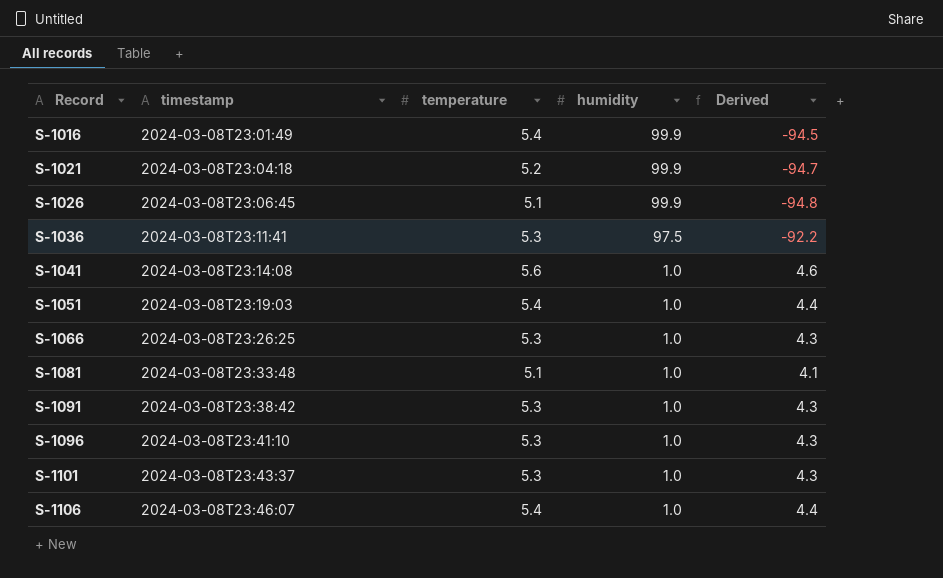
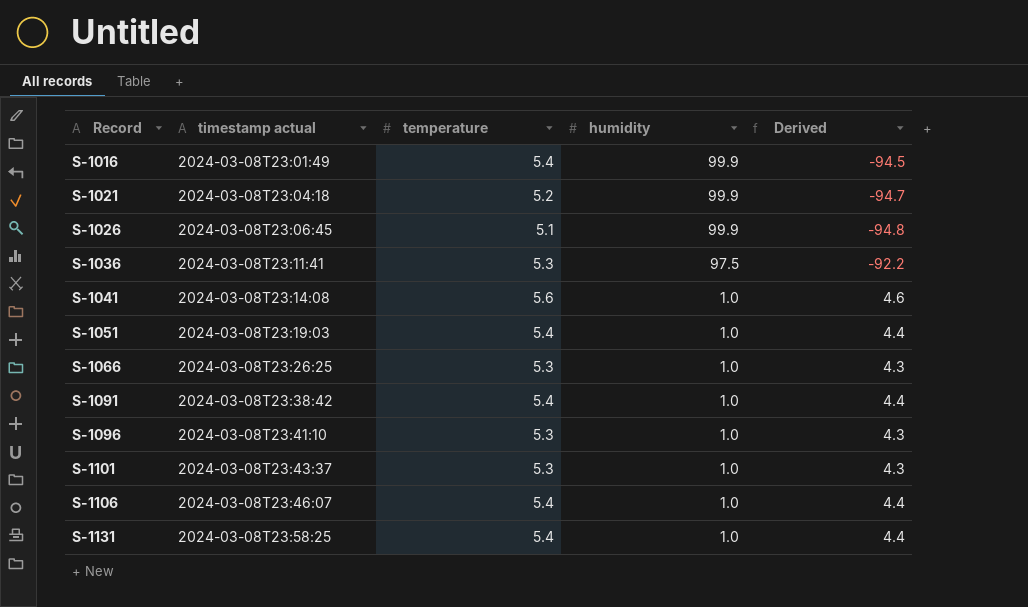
column name: timestamp -> timestamp actual
row S-1081: 2024-03-08T23:33:48 | 5.1 | 1.0 | 4.1 -> none
S-1091 | temperature: 5.3 -> 5.4
S-1091 | Derived: 4.3 -> 4.4
row S-1131: none -> 2024-03-08T23:58:25 | 5.4 | 1.0 | 4.4

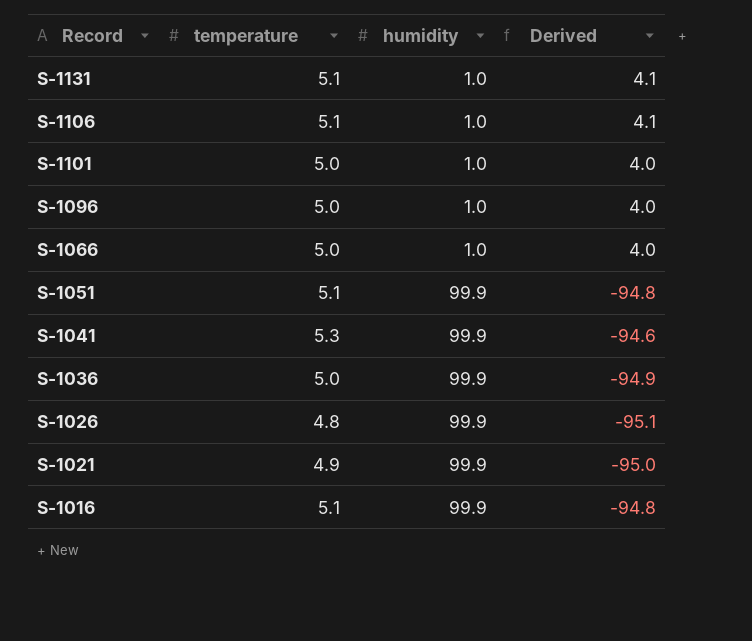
row order: Record ascending -> Record descending
column timestamp actual | position: 2 -> none
row S-1091: 2024-03-08T23:38:42 | 5.4 | 1.0 | 4.4 -> none
S-1131 | temperature: 5.4 -> 5.1
S-1131 | Derived: 4.4 -> 4.1
S-1106 | temperature: 5.4 -> 5.1
S-1106 | Derived: 4.4 -> 4.1
S-1101 | temperature: 5.3 -> 5.0
S-1101 | Derived: 4.3 -> 4.0
S-1096 | temperature: 5.3 -> 5.0
S-1096 | Derived: 4.3 -> 4.0
S-1066 | temperature: 5.3 -> 5.0
S-1066 | Derived: 4.3 -> 4.0
S-1051 | temperature: 5.4 -> 5.1
S-1051 | humidity: 1.0 -> 99.9
S-1051 | Derived: 4.4 -> -94.8
S-1041 | temperature: 5.6 -> 5.3
S-1041 | humidity: 1.0 -> 99.9
S-1041 | Derived: 4.6 -> -94.6
S-1036 | temperature: 5.3 -> 5.0
S-1036 | humidity: 97.5 -> 99.9
S-1036 | Derived: -92.2 -> -94.9
S-1026 | temperature: 5.1 -> 4.8
S-1026 | Derived: -94.8 -> -95.1
S-1021 | temperature: 5.2 -> 4.9
S-1021 | Derived: -94.7 -> -95.0
S-1016 | temperature: 5.4 -> 5.1
S-1016 | Derived: -94.5 -> -94.8

